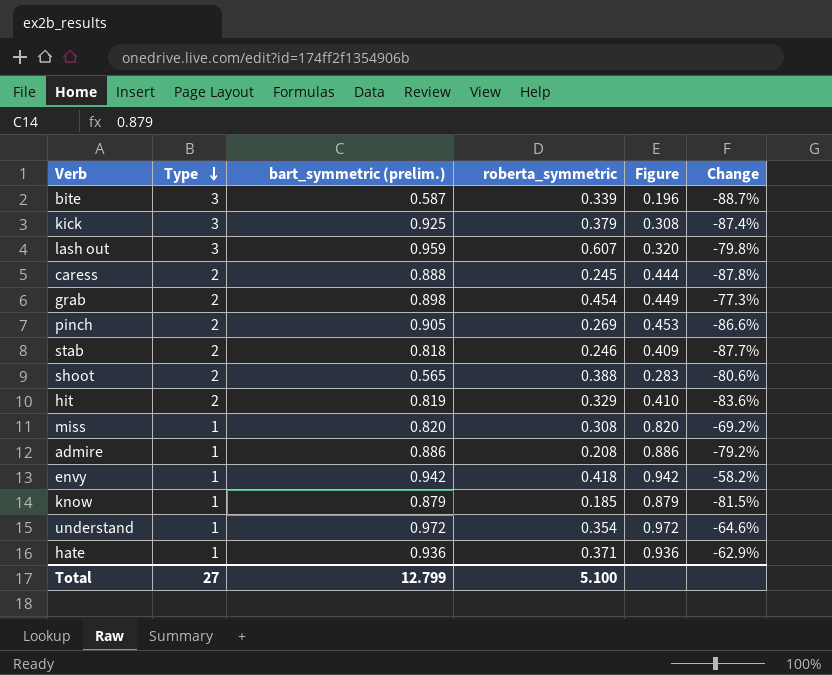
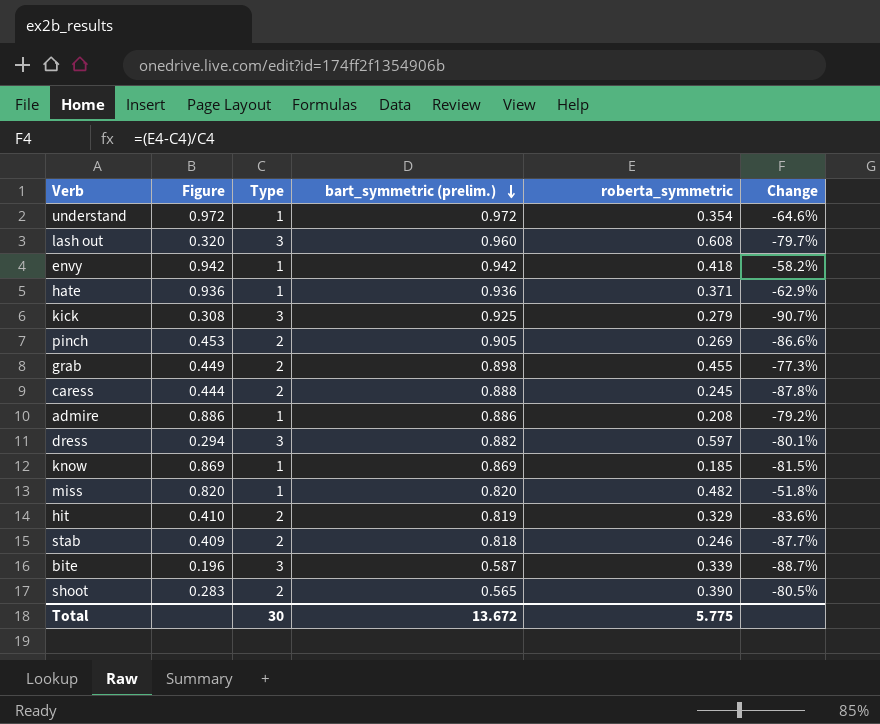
row order: Type descending -> bart_symmetric (prelim.) descending
column Figure | position: 5 -> 2
lash out | bart_symmetric (prelim.): 0.959 -> 0.960
lash out | roberta_symmetric: 0.607 -> 0.608
lash out | Change: -79.8% -> -79.7%
kick | roberta_symmetric: 0.379 -> 0.279
kick | Change: -87.4% -> -90.7%
grab | roberta_symmetric: 0.454 -> 0.455
row dress: none -> 0.294 | 3 | 0.882 | 0.597 | -80.1%
know | Figure: 0.879 -> 0.869
know | bart_symmetric (prelim.): 0.879 -> 0.869
miss | roberta_symmetric: 0.308 -> 0.482
miss | Change: -69.2% -> -51.8%
shoot | roberta_symmetric: 0.388 -> 0.390
shoot | Change: -80.6% -> -80.5%
Total | Type: 27 -> 30
Total | bart_symmetric (prelim.): 12.799 -> 13.672
Total | roberta_symmetric: 5.100 -> 5.775

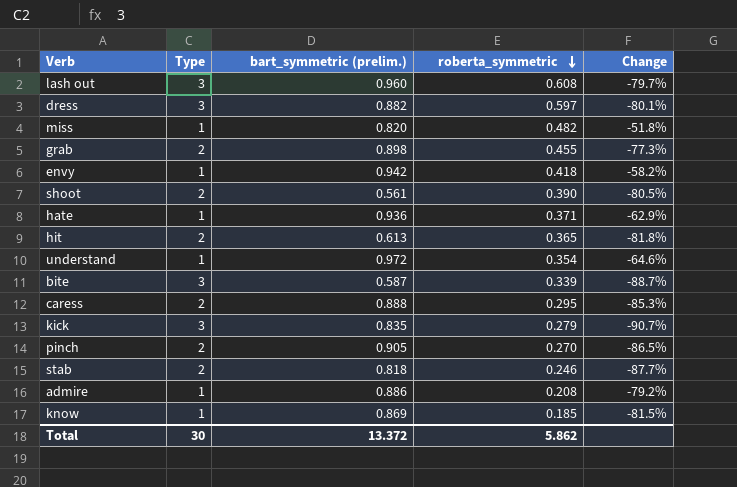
row order: bart_symmetric (prelim.) descending -> roberta_symmetric descending
column Figure | formula: [bart_symmetric (prelim.)] / [Type] -> none
shoot | bart_symmetric (prelim.): 0.565 -> 0.561
hit | bart_symmetric (prelim.): 0.819 -> 0.613
hit | roberta_symmetric: 0.329 -> 0.365
hit | Change: -83.6% -> -81.8%
caress | roberta_symmetric: 0.245 -> 0.295
caress | Change: -87.8% -> -85.3%
kick | bart_symmetric (prelim.): 0.925 -> 0.835
pinch | roberta_symmetric: 0.269 -> 0.270
pinch | Change: -86.6% -> -86.5%
Total | bart_symmetric (prelim.): 13.672 -> 13.372
Total | roberta_symmetric: 5.775 -> 5.862

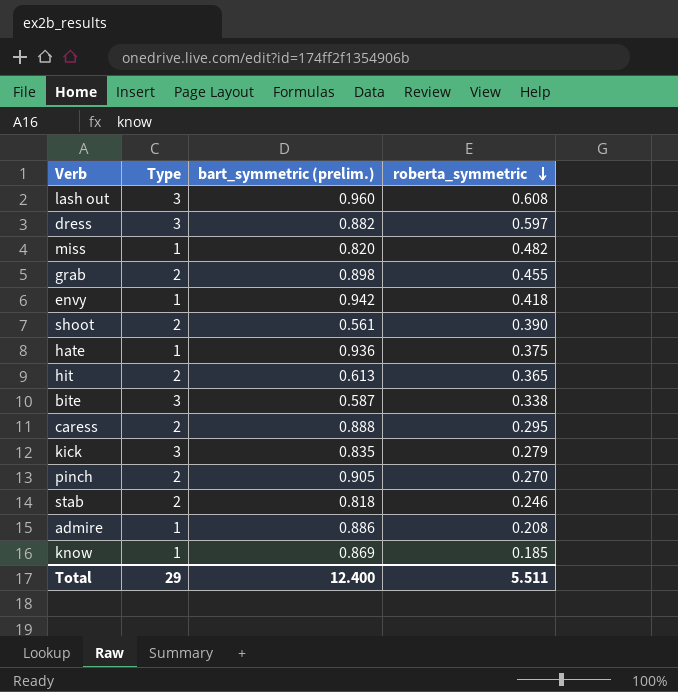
column Change | formula: ([roberta_symmetric] - [Type]) / [Type] -> none
row understand: 1 | 0.972 | 0.354 | -64.6% -> none
hate | roberta_symmetric: 0.371 -> 0.375
bite | roberta_symmetric: 0.339 -> 0.338
Total | Type: 30 -> 29
Total | bart_symmetric (prelim.): 13.372 -> 12.400
Total | roberta_symmetric: 5.862 -> 5.511

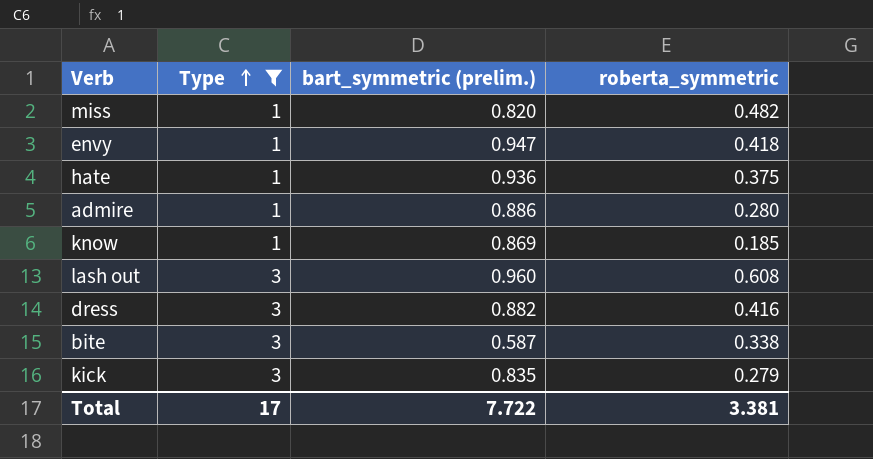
filter: none -> Type != 2
row order: roberta_symmetric descending -> Type ascending
envy | bart_symmetric (prelim.): 0.942 -> 0.947
admire | roberta_symmetric: 0.208 -> 0.280
dress | roberta_symmetric: 0.597 -> 0.416
Total | Type: 29 -> 17
Total | bart_symmetric (prelim.): 12.400 -> 7.722
Total | roberta_symmetric: 5.511 -> 3.381

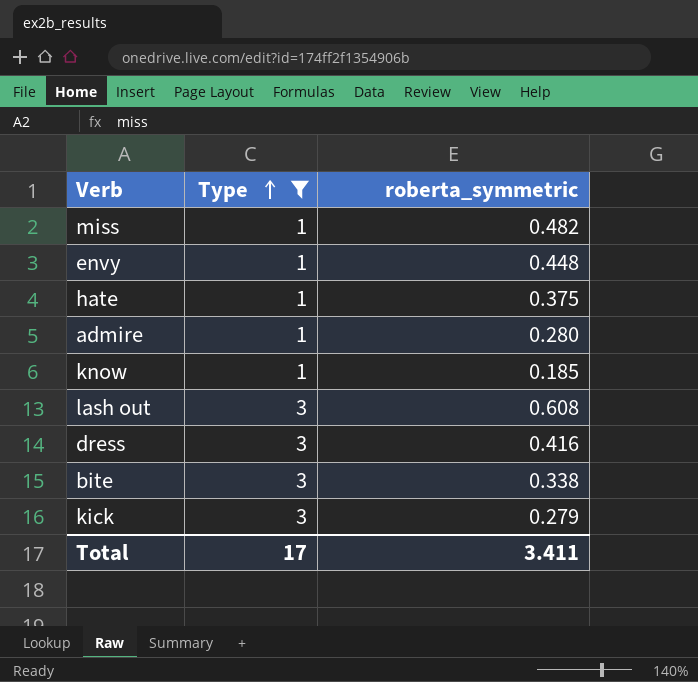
column bart_symmetric (prelim.) | position: 3 -> none
envy | roberta_symmetric: 0.418 -> 0.448
Total | roberta_symmetric: 3.381 -> 3.411

